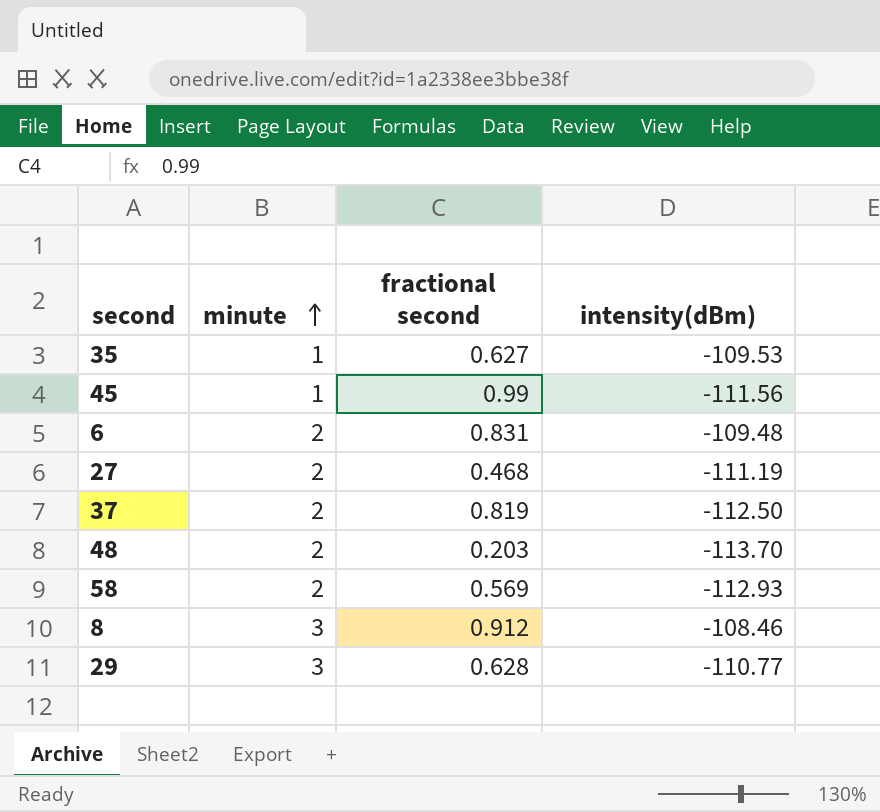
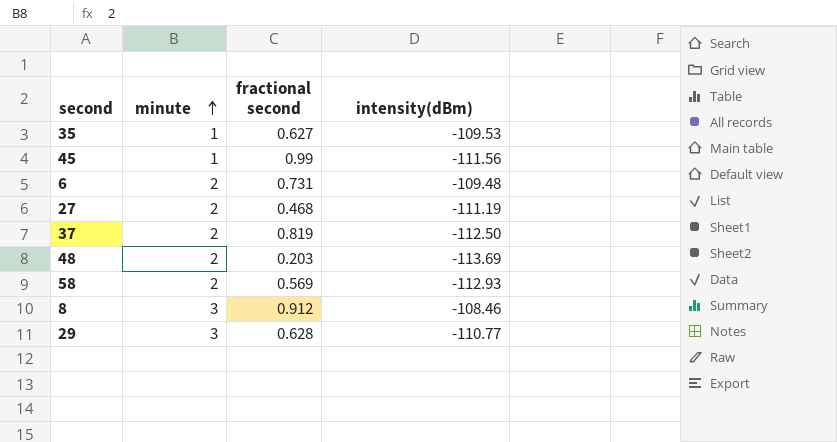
6 | fractional second: 0.831 -> 0.731
48 | intensity(dBm): -113.70 -> -113.69

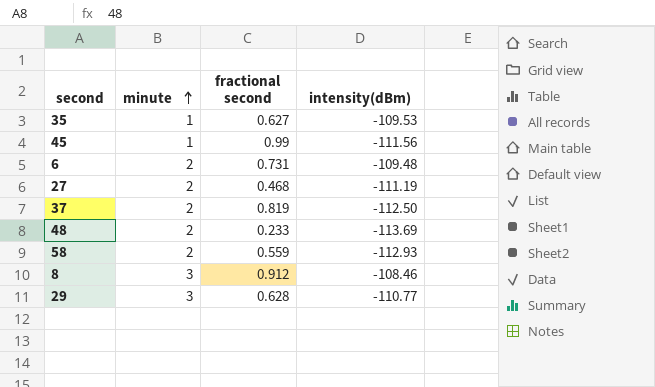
48 | fractional second: 0.203 -> 0.233
58 | fractional second: 0.569 -> 0.559

